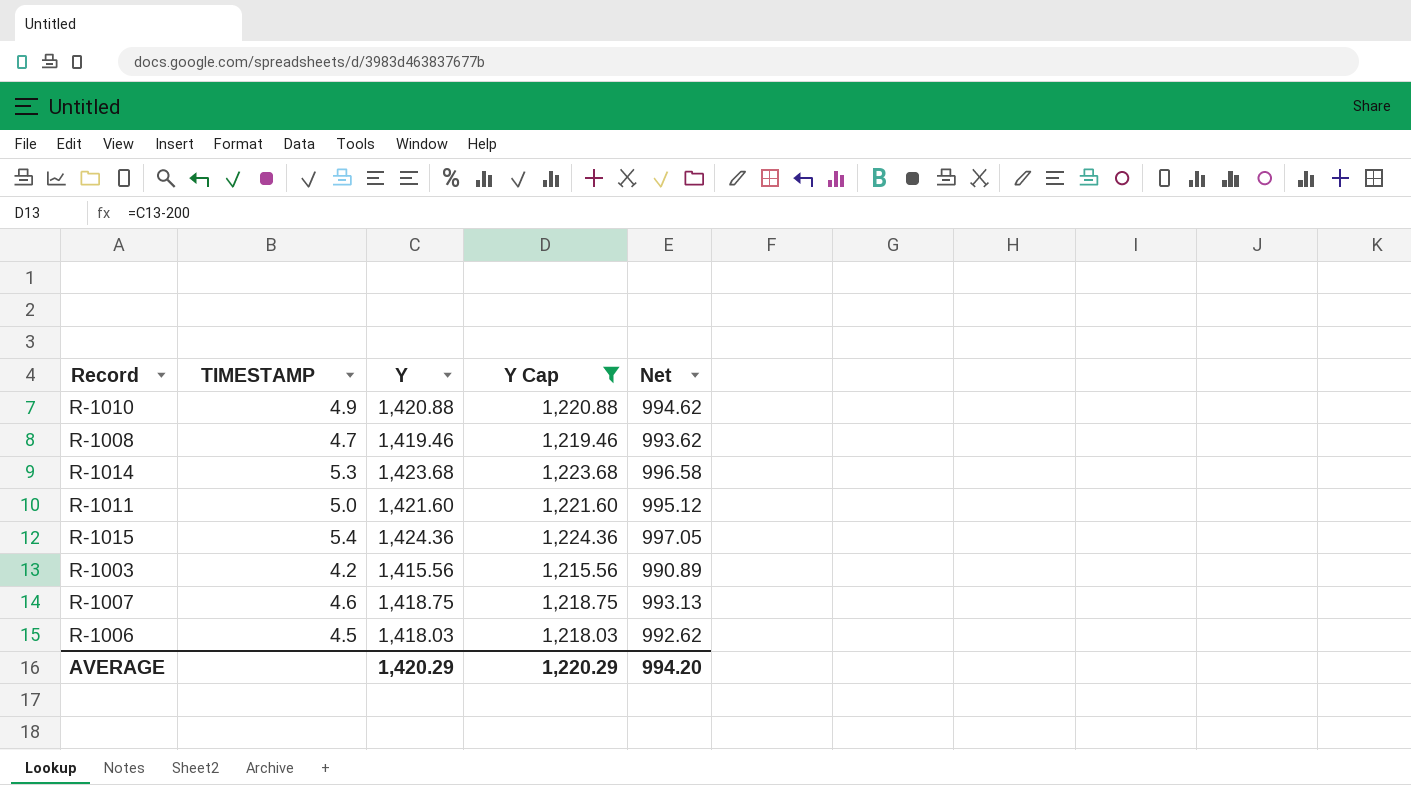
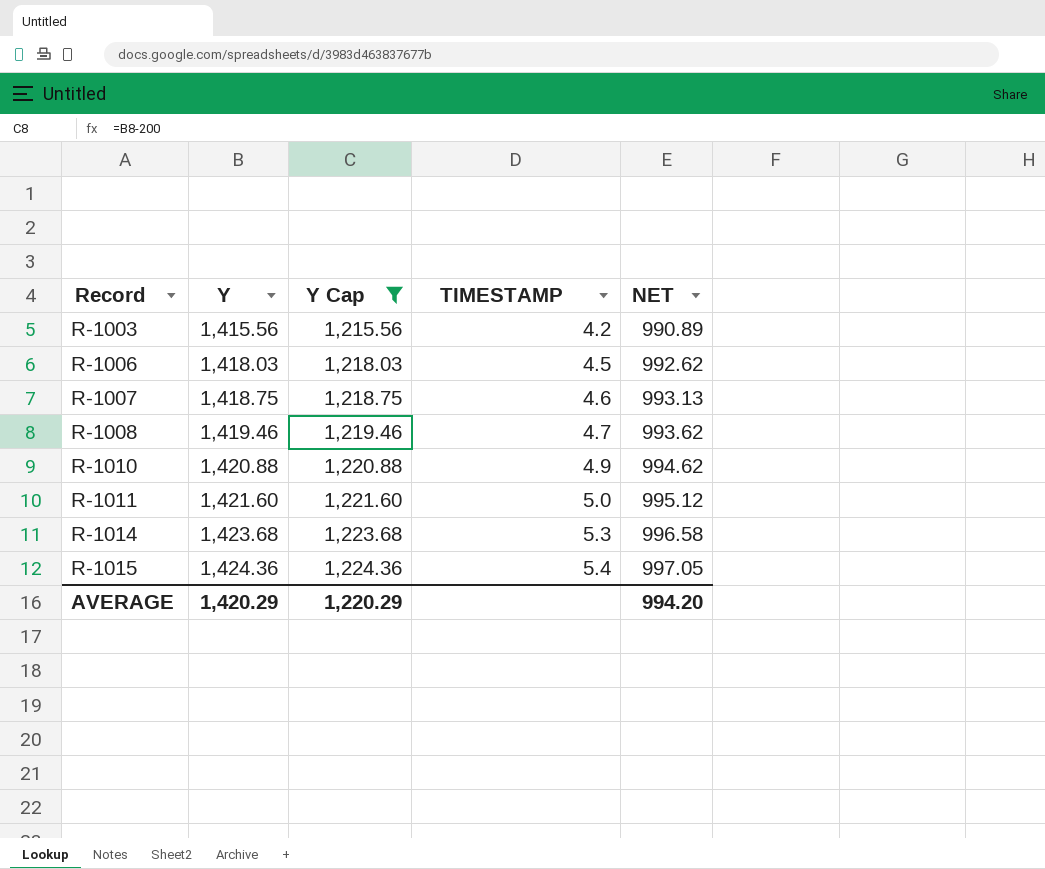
row order: none -> Record ascending
column TIMESTAMP | position: 2 -> 4
column name: Net -> NET

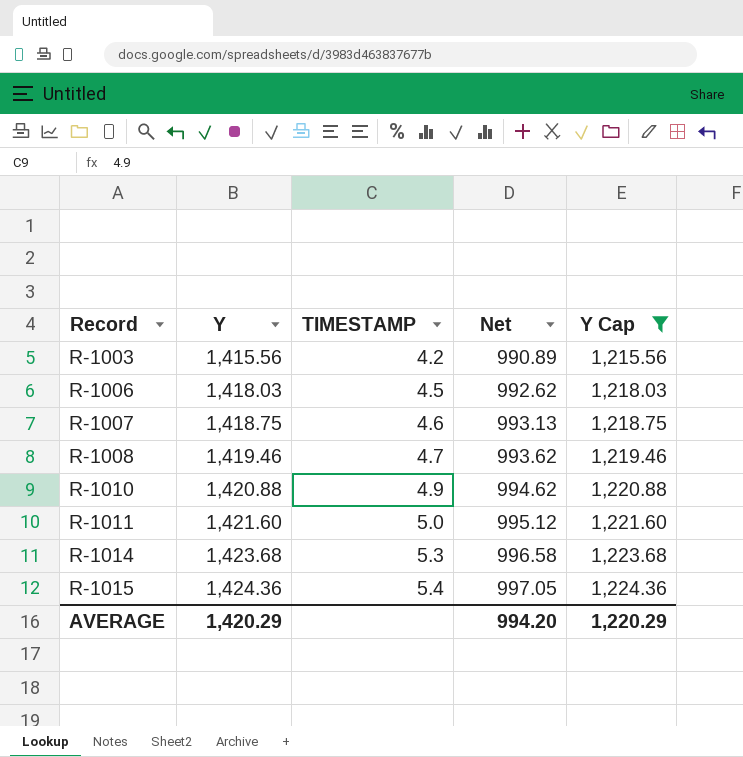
column name: NET -> Net
column Y Cap | position: 3 -> 5

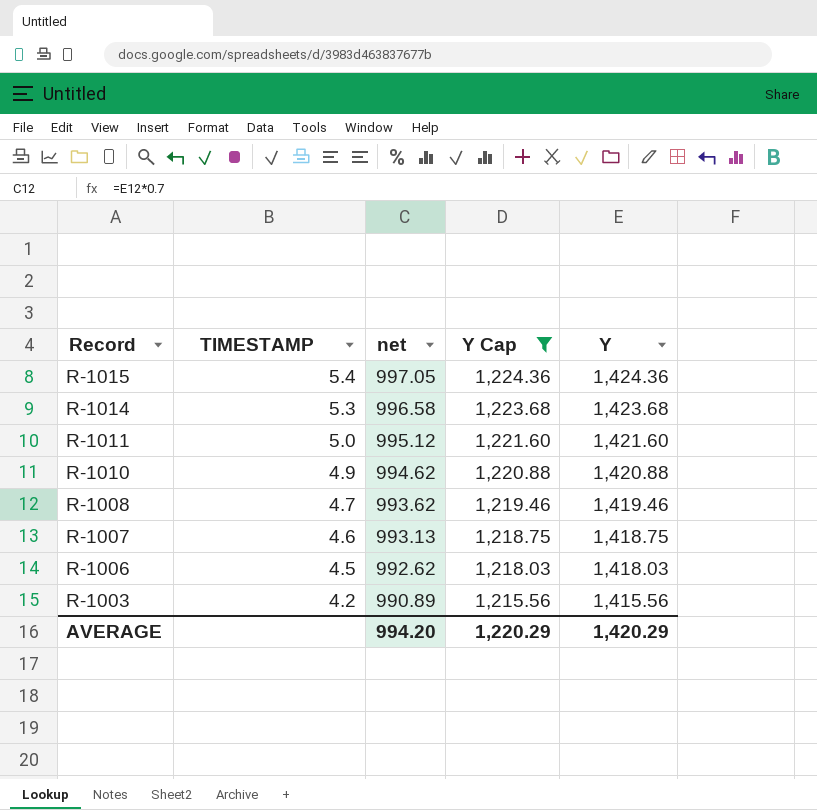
row order: Record ascending -> Record descending
column name: Net -> net
column Y | position: 2 -> 5

